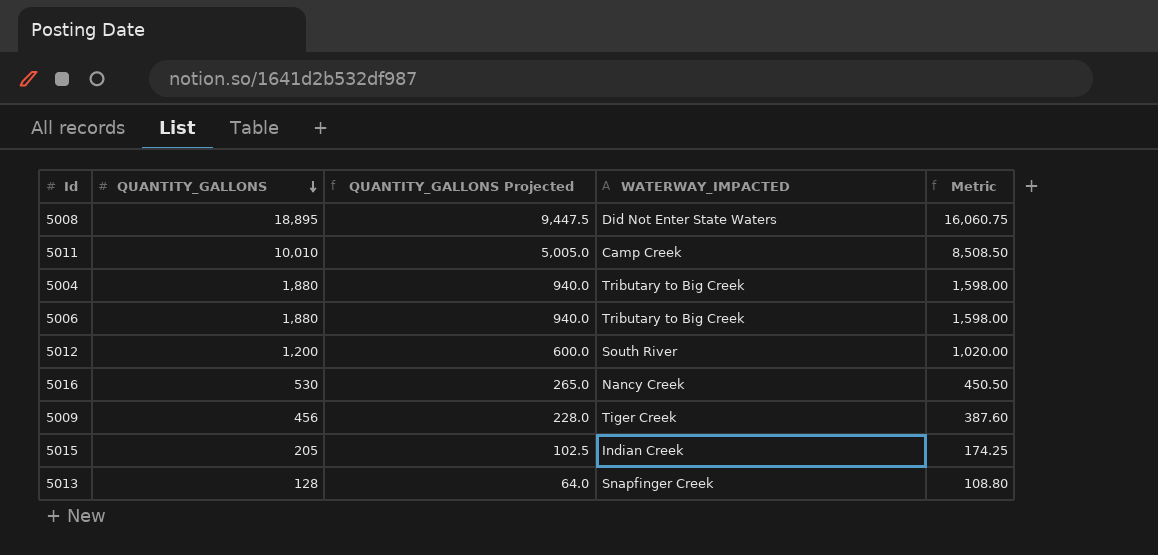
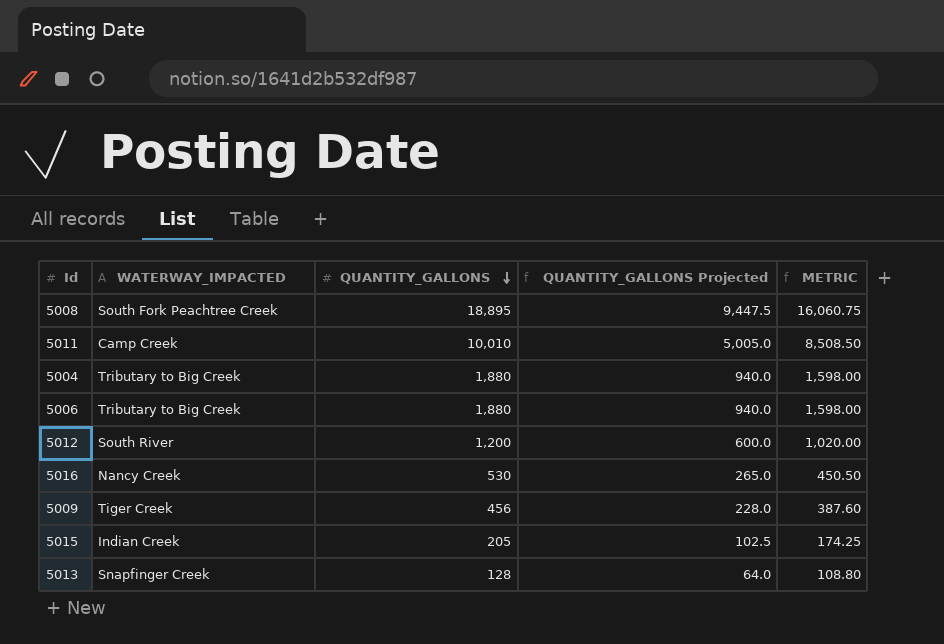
column WATERWAY_IMPACTED | position: 4 -> 2
column name: Metric -> METRIC
5008 | WATERWAY_IMPACTED: Did Not Enter State Waters -> South Fork Peachtree Creek

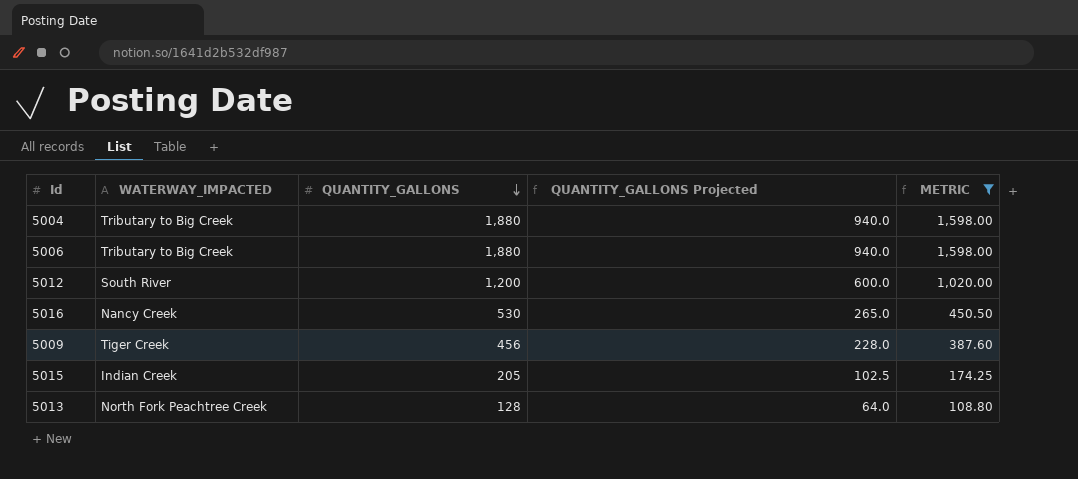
filter: none -> METRIC <= 1,598.00
5013 | WATERWAY_IMPACTED: Snapfinger Creek -> North Fork Peachtree Creek

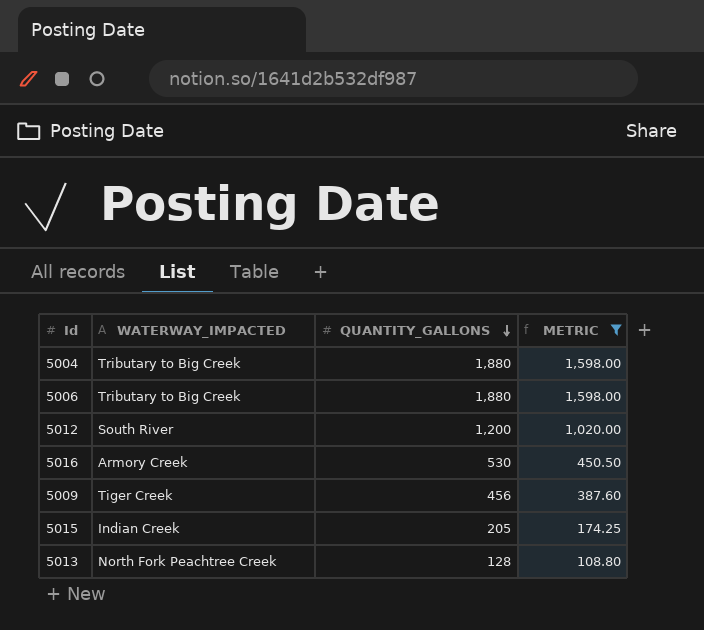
column QUANTITY_GALLONS Projected | formula: [QUANTITY_GALLONS] * 0.5 -> none
5016 | WATERWAY_IMPACTED: Nancy Creek -> Armory Creek

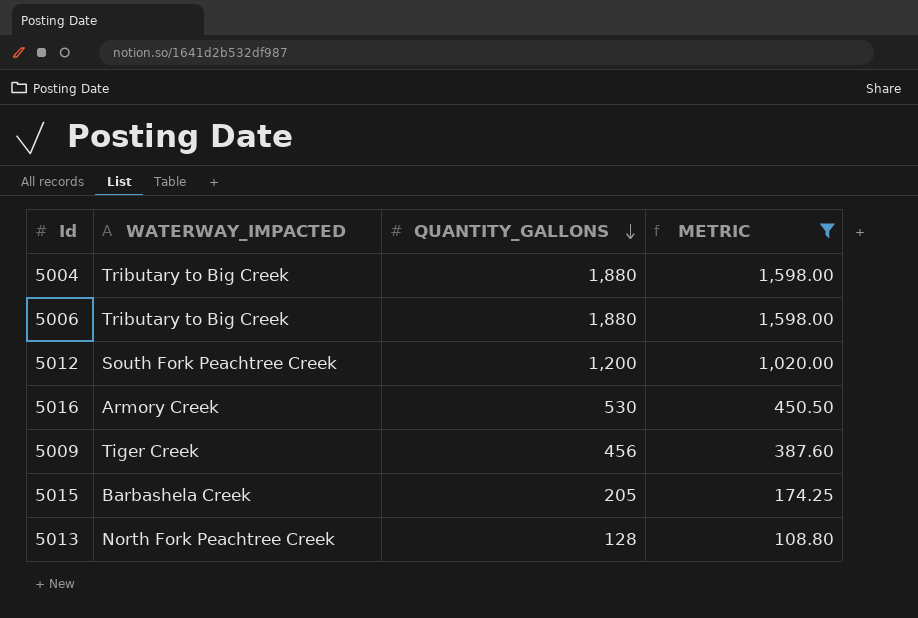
5012 | WATERWAY_IMPACTED: South River -> South Fork Peachtree Creek
5015 | WATERWAY_IMPACTED: Indian Creek -> Barbashela Creek

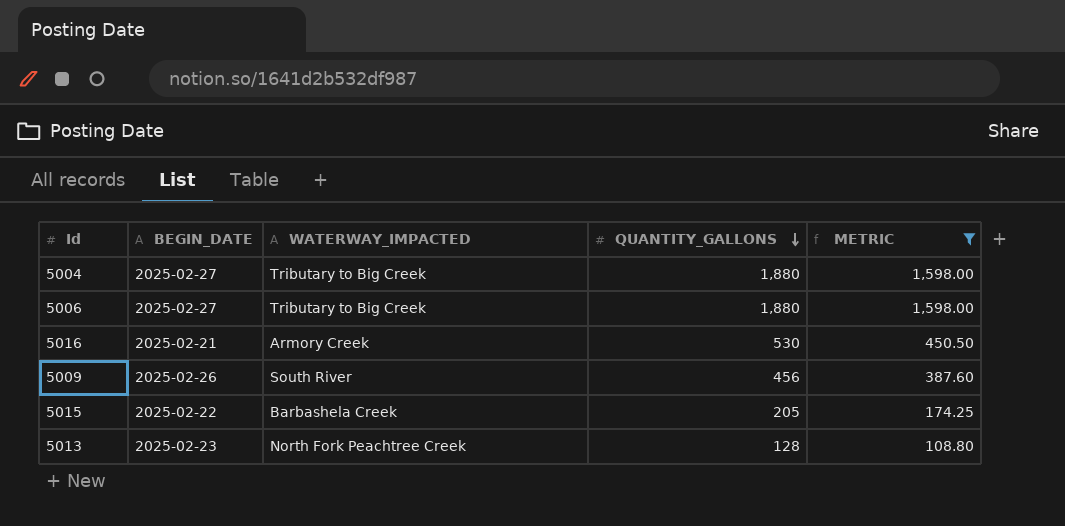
column BEGIN_DATE | position: none -> 2
row 5012: South Fork Peachtree Creek | 1,200 | 1,020.00 -> none
5009 | WATERWAY_IMPACTED: Tiger Creek -> South River

